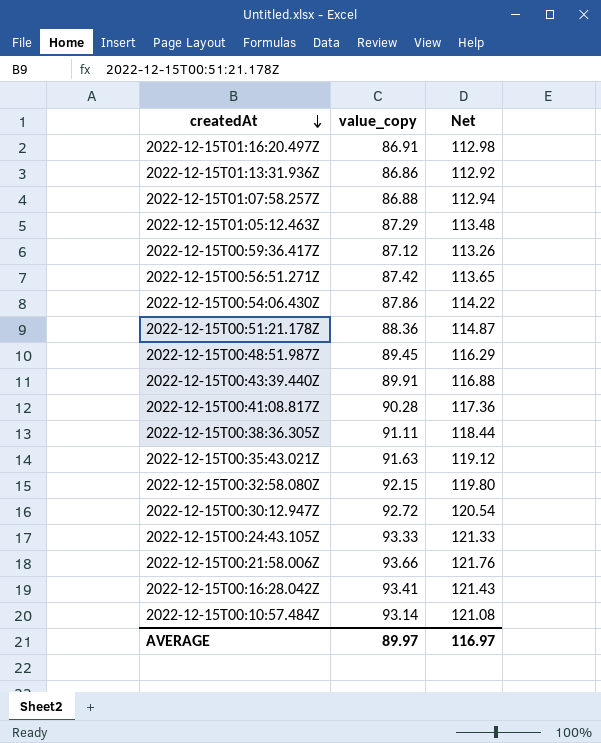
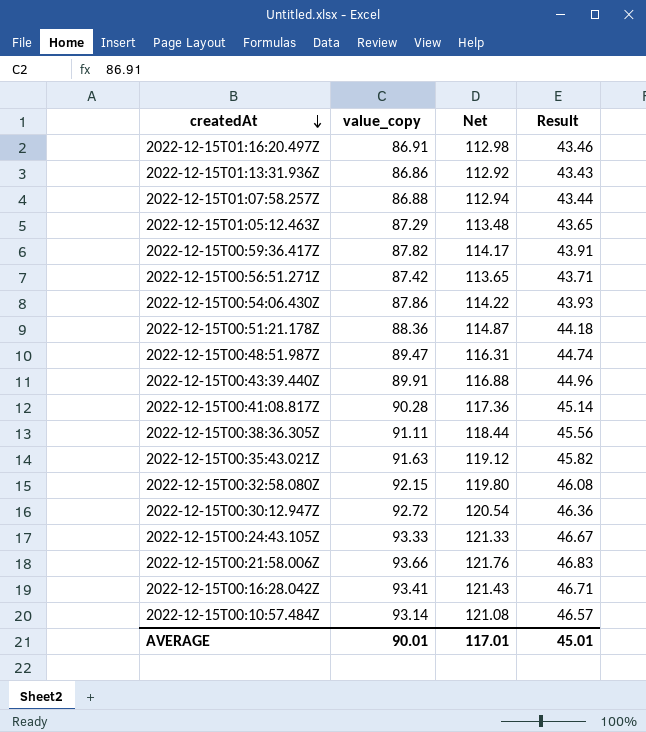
column Result | formula: none -> [value_copy] * 0.5
2022-12-15T00:59:36.417Z | value_copy: 87.12 -> 87.82
2022-12-15T00:59:36.417Z | Net: 113.26 -> 114.17
2022-12-15T00:48:51.987Z | value_copy: 89.45 -> 89.47
2022-12-15T00:48:51.987Z | Net: 116.29 -> 116.31
AVERAGE | value_copy: 89.97 -> 90.01
AVERAGE | Net: 116.97 -> 117.01

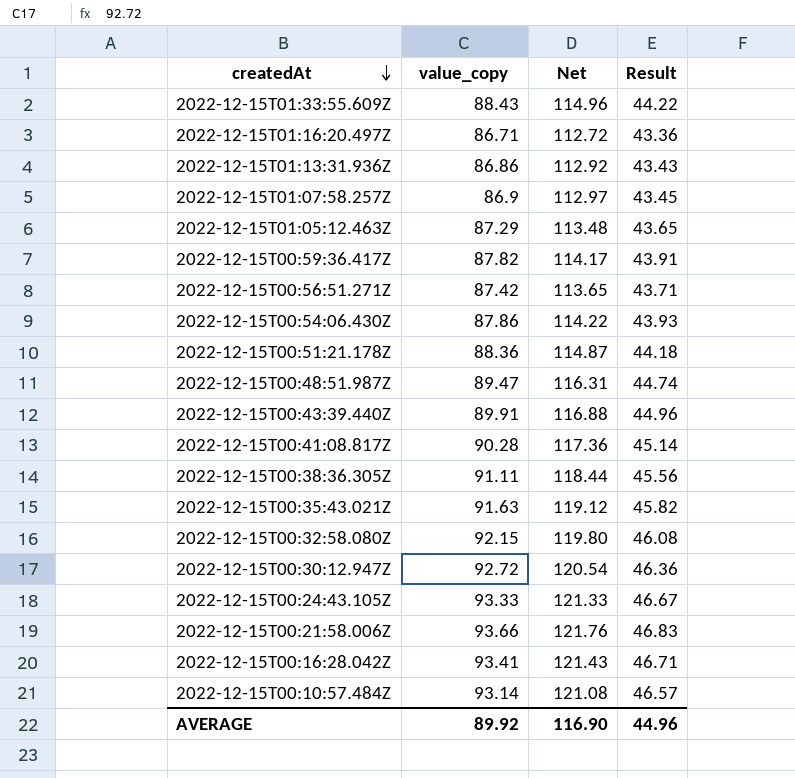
row 2022-12-15T01:33:55.609Z: none -> 88.43 | 114.96 | 44.22
2022-12-15T01:16:20.497Z | value_copy: 86.91 -> 86.71
2022-12-15T01:16:20.497Z | Net: 112.98 -> 112.72
2022-12-15T01:16:20.497Z | Result: 43.46 -> 43.36
2022-12-15T01:07:58.257Z | value_copy: 86.88 -> 86.9
2022-12-15T01:07:58.257Z | Net: 112.94 -> 112.97
2022-12-15T01:07:58.257Z | Result: 43.44 -> 43.45
AVERAGE | value_copy: 90.01 -> 89.92
AVERAGE | Net: 117.01 -> 116.90
AVERAGE | Result: 45.01 -> 44.96

